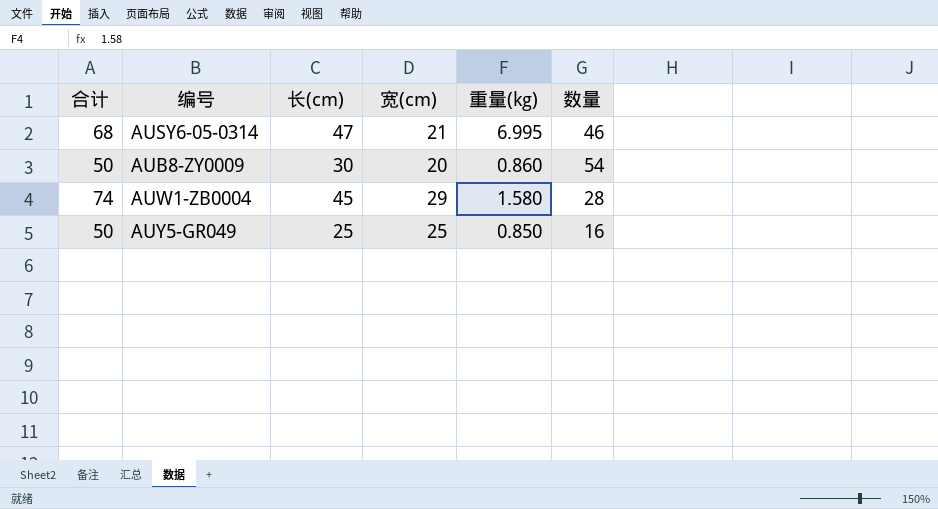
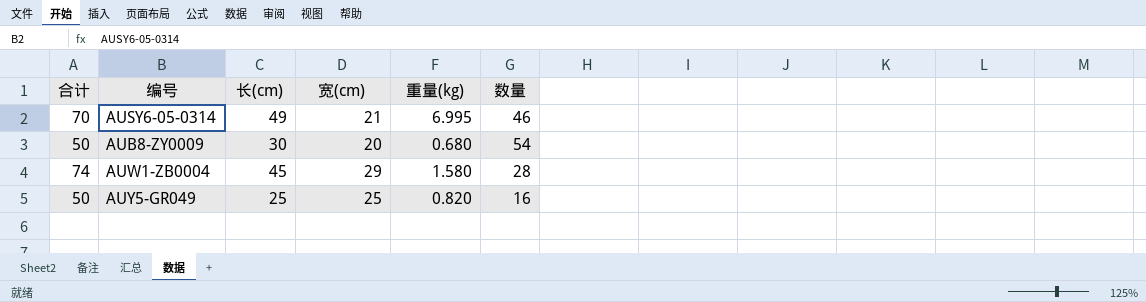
AUSY6-05-0314 | 合计: 68 -> 70
AUSY6-05-0314 | 长(cm): 47 -> 49
AUB8-ZY0009 | 重量(kg): 0.860 -> 0.680
AUY5-GR049 | 重量(kg): 0.850 -> 0.820

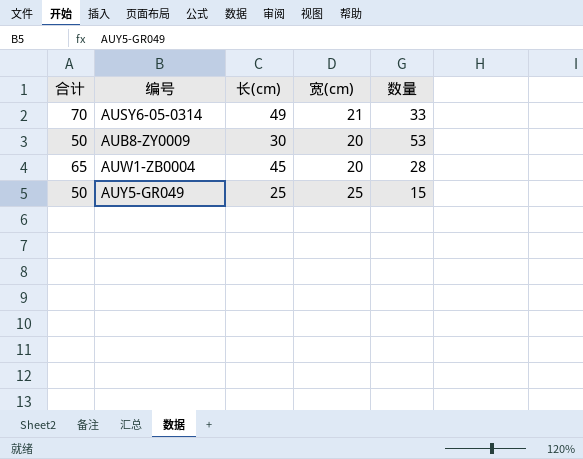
column 重量(kg) | position: 5 -> none
AUSY6-05-0314 | 数量: 46 -> 33
AUB8-ZY0009 | 数量: 54 -> 53
AUW1-ZB0004 | 合计: 74 -> 65
AUW1-ZB0004 | 宽(cm): 29 -> 20
AUY5-GR049 | 数量: 16 -> 15

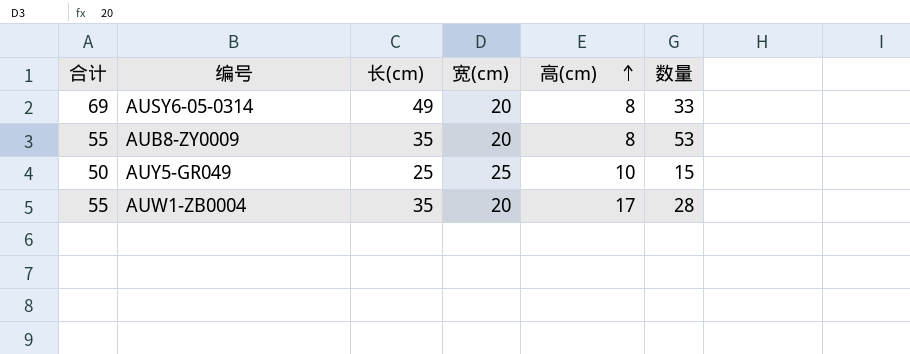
row order: none -> 高(cm) ascending
column 高(cm) | position: none -> 5
AUSY6-05-0314 | 合计: 70 -> 69
AUSY6-05-0314 | 宽(cm): 21 -> 20
AUB8-ZY0009 | 合计: 50 -> 55
AUB8-ZY0009 | 长(cm): 30 -> 35
AUW1-ZB0004 | 合计: 65 -> 55
AUW1-ZB0004 | 长(cm): 45 -> 35

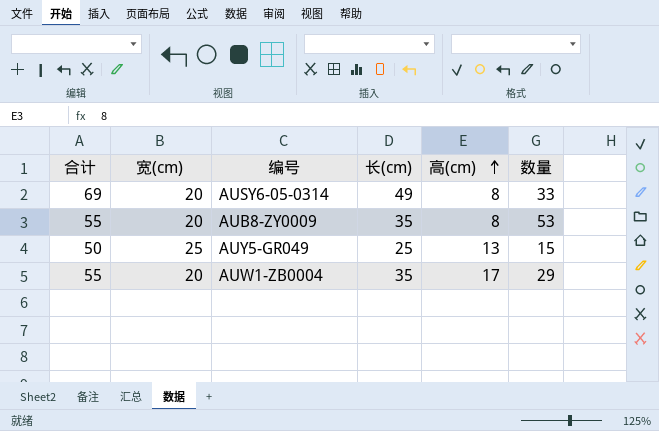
column 宽(cm) | position: 4 -> 2
AUY5-GR049 | 高(cm): 10 -> 13
AUW1-ZB0004 | 数量: 28 -> 29

